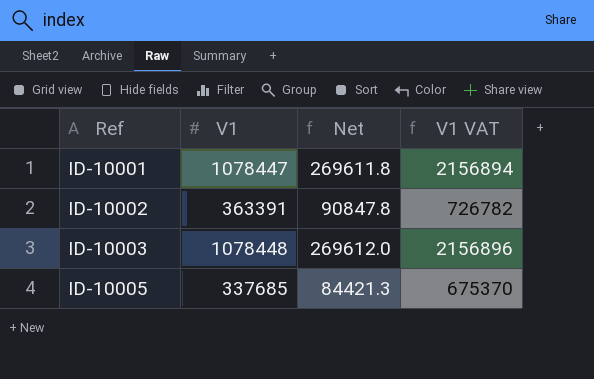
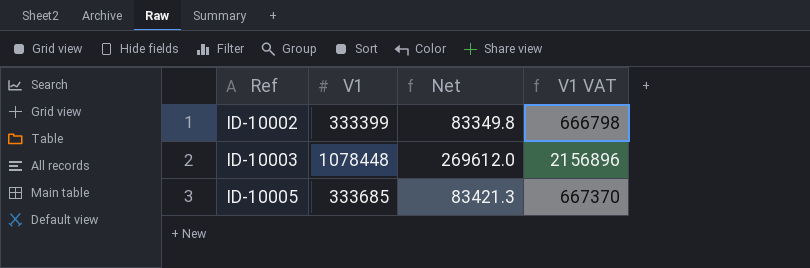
row ID-10001: 1078447 | 269611.8 | 2156894 -> none
ID-10002 | V1: 363391 -> 333399
ID-10002 | Net: 90847.8 -> 83349.8
ID-10002 | V1 VAT: 726782 -> 666798
ID-10005 | V1: 337685 -> 333685
ID-10005 | Net: 84421.3 -> 83421.3
ID-10005 | V1 VAT: 675370 -> 667370

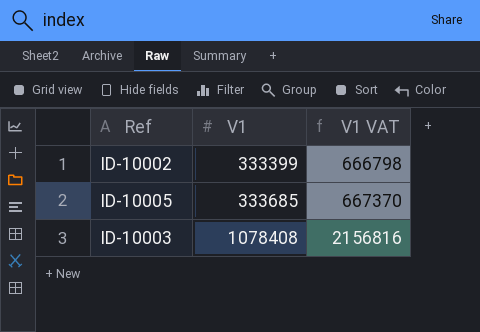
row order: Ref ascending -> V1 ascending
column Net | formula: [V1] * 0.25 -> none
ID-10003 | V1: 1078448 -> 1078408
ID-10003 | V1 VAT: 2156896 -> 2156816

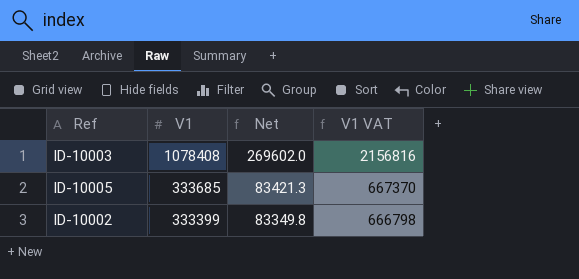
row order: V1 ascending -> V1 descending
column Net | formula: none -> [V1] * 0.25

